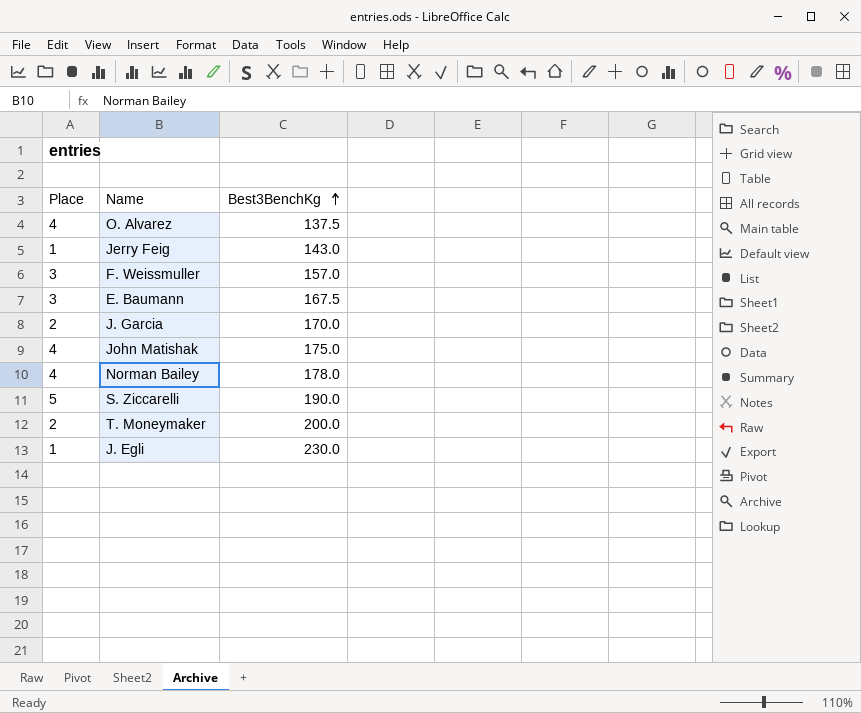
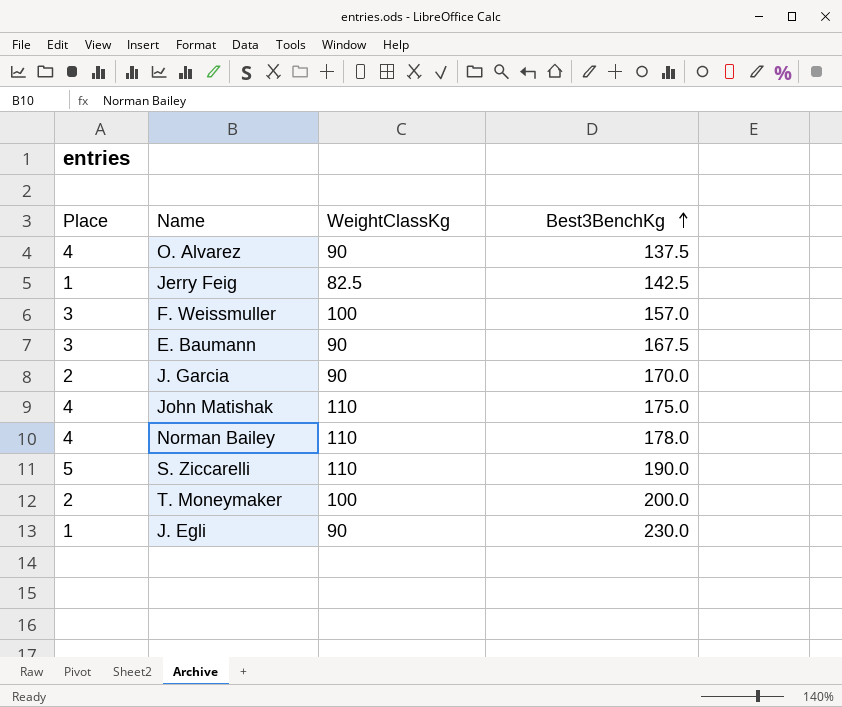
column WeightClassKg | position: none -> 3
Jerry Feig | Best3BenchKg: 143.0 -> 142.5

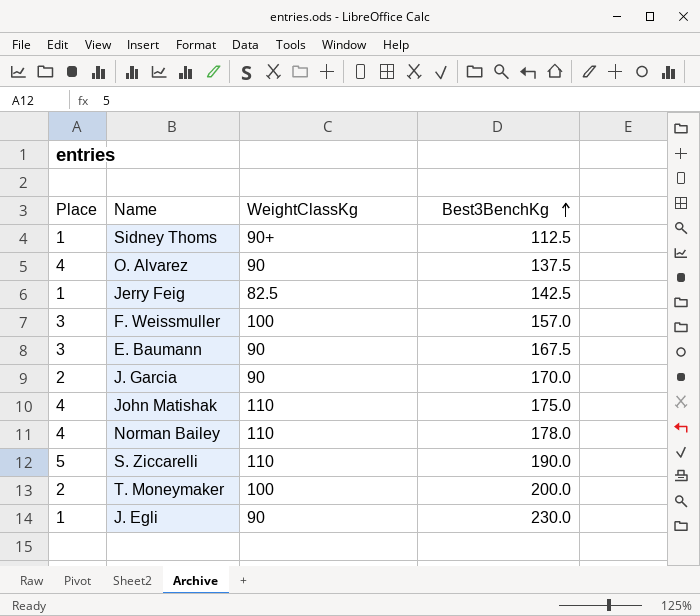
row Sidney Thoms: none -> 1 | 90+ | 112.5

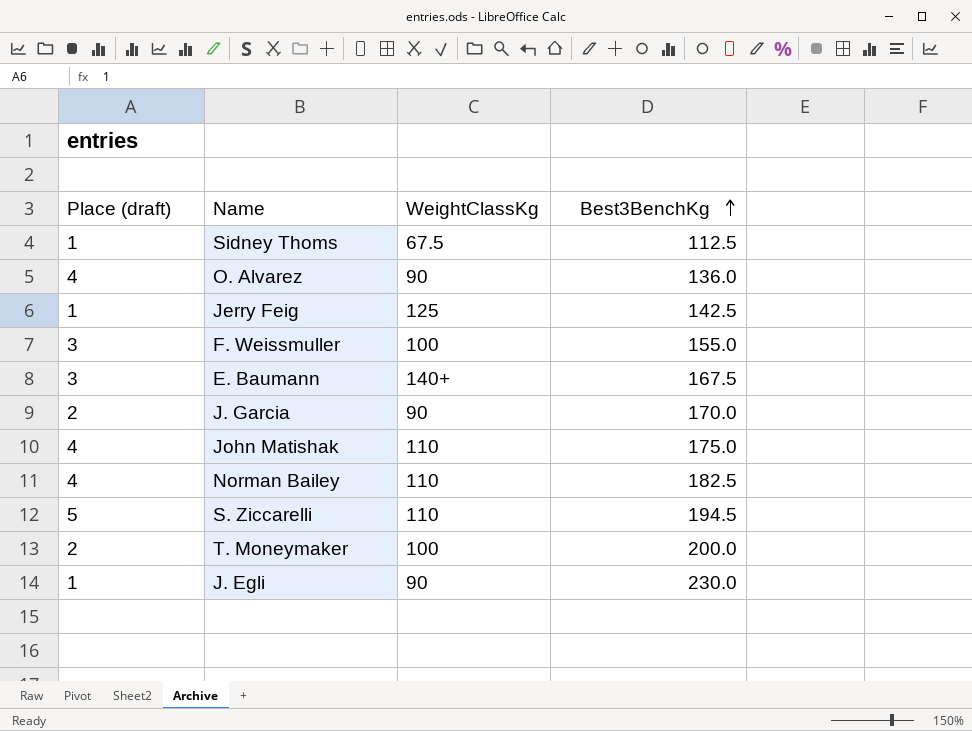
column name: Place -> Place (draft)
Sidney Thoms | WeightClassKg: 90+ -> 67.5
O. Alvarez | Best3BenchKg: 137.5 -> 136.0
Jerry Feig | WeightClassKg: 82.5 -> 125
F. Weissmuller | Best3BenchKg: 157.0 -> 155.0
E. Baumann | WeightClassKg: 90 -> 140+
Norman Bailey | Best3BenchKg: 178.0 -> 182.5
S. Ziccarelli | Best3BenchKg: 190.0 -> 194.5

